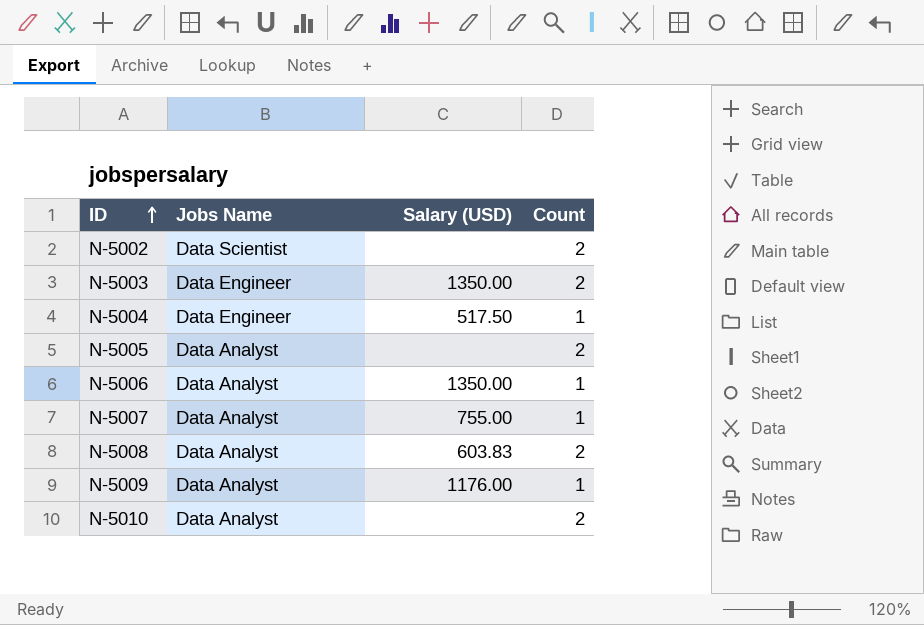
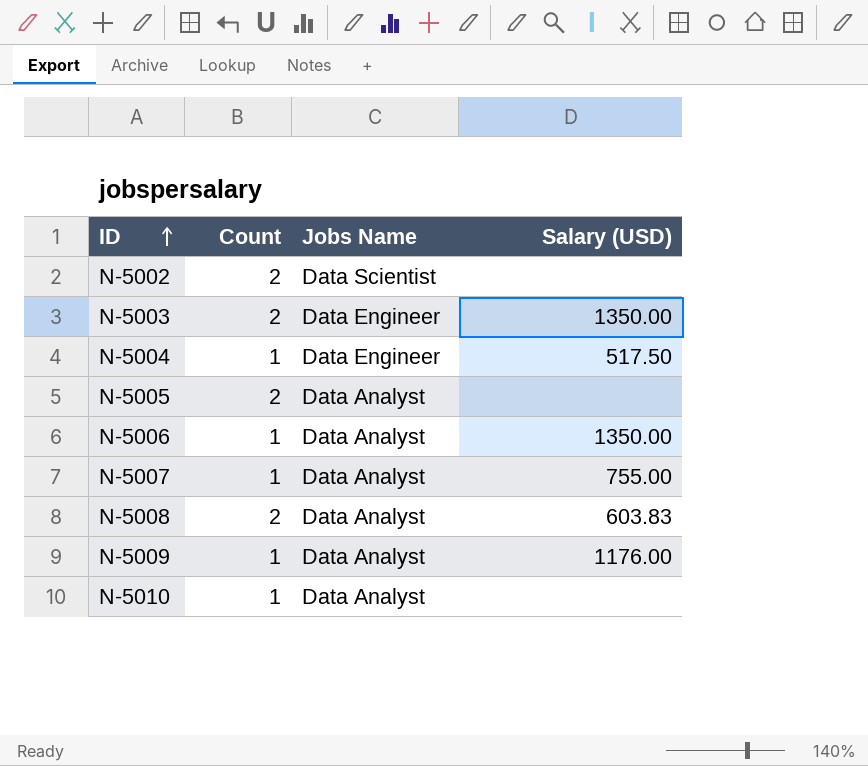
column Count | position: 4 -> 2
N-5010 | Count: 2 -> 1

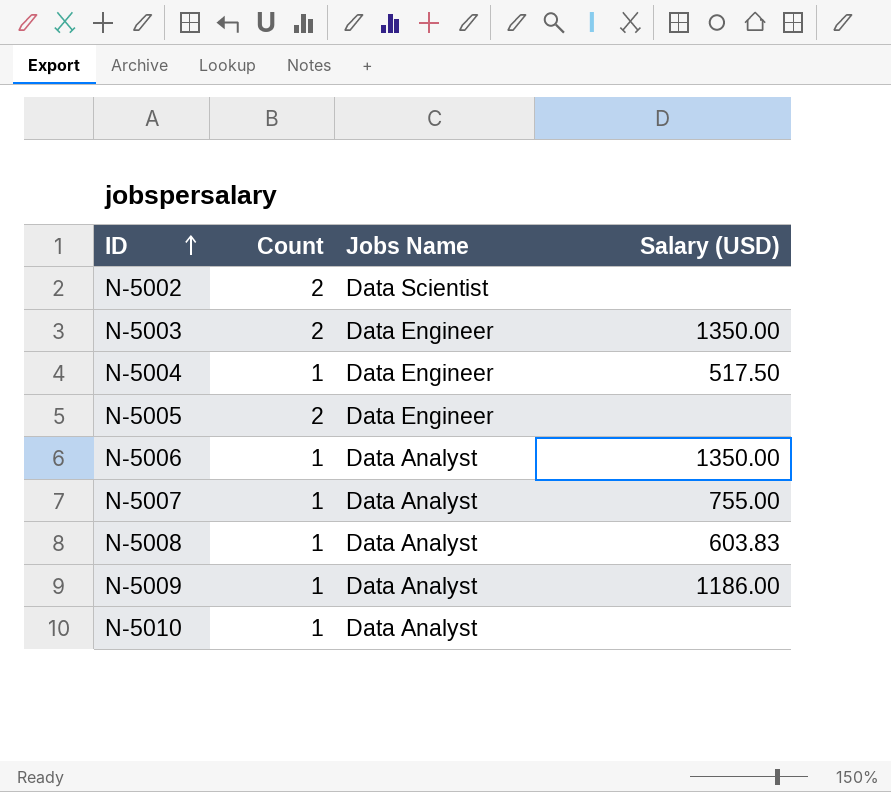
N-5005 | Jobs Name: Data Analyst -> Data Engineer
N-5008 | Count: 2 -> 1
N-5009 | Salary (USD): 1176.00 -> 1186.00

